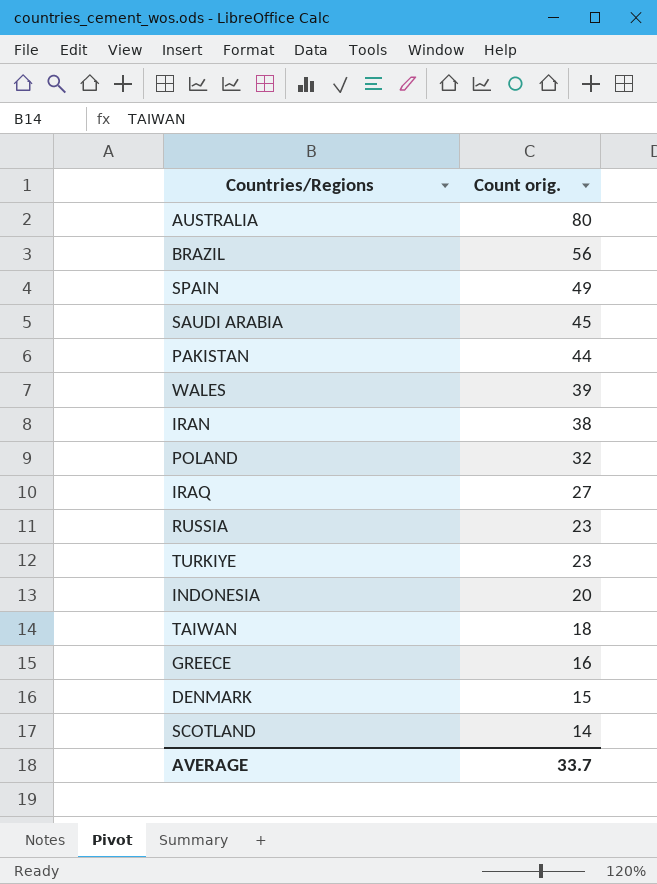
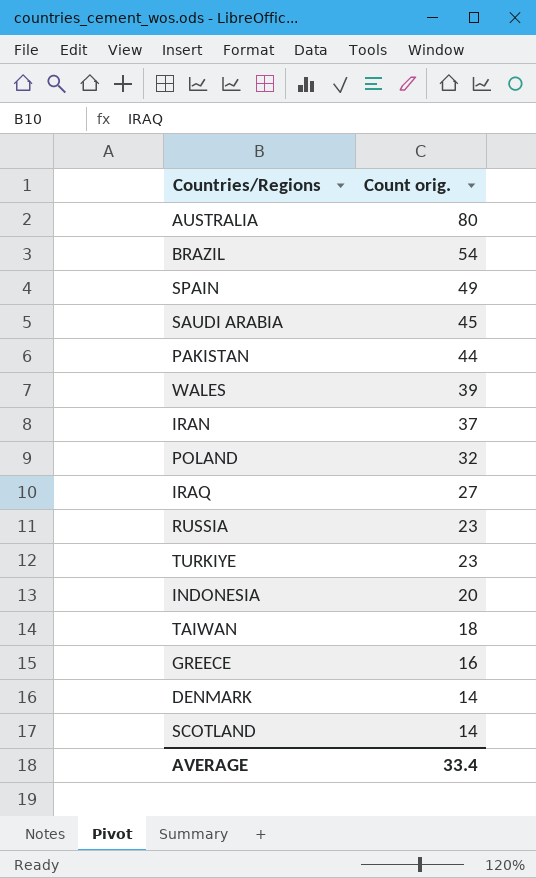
BRAZIL | Count orig.: 56 -> 54
IRAN | Count orig.: 38 -> 37
DENMARK | Count orig.: 15 -> 14
AVERAGE | Count orig.: 33.7 -> 33.4

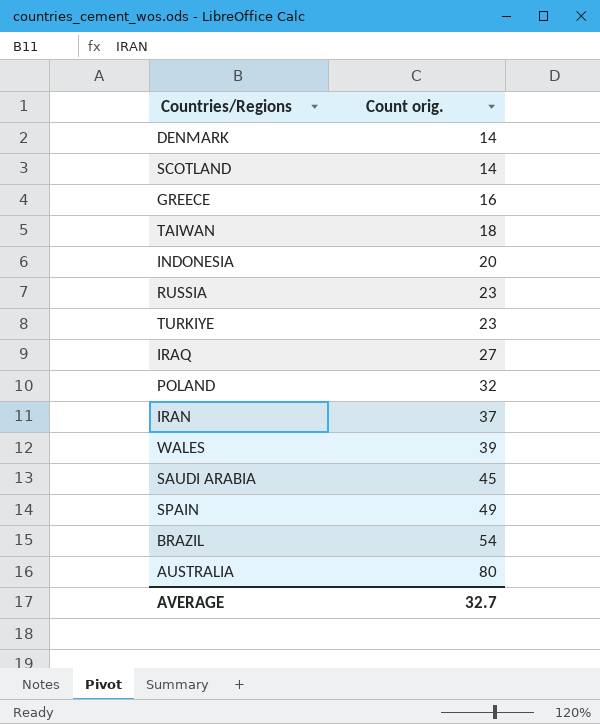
row order: Count orig. descending -> Count orig. ascending
row PAKISTAN: 44 -> none
AVERAGE | Count orig.: 33.4 -> 32.7

